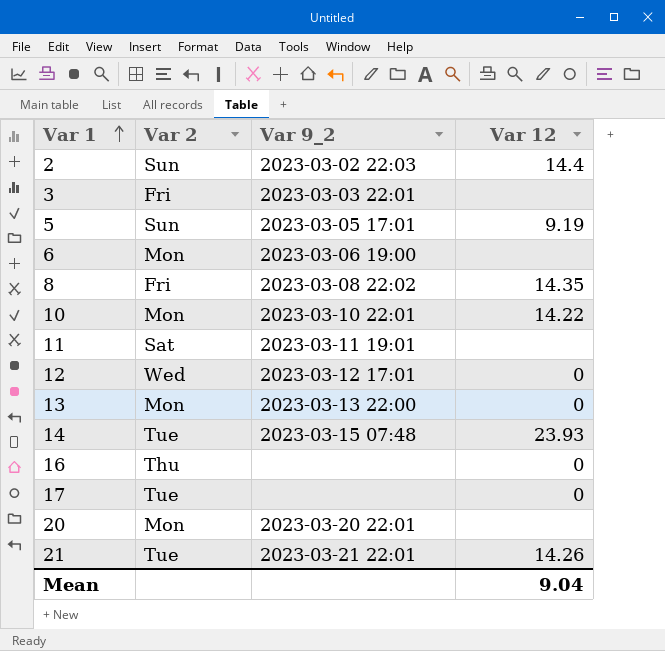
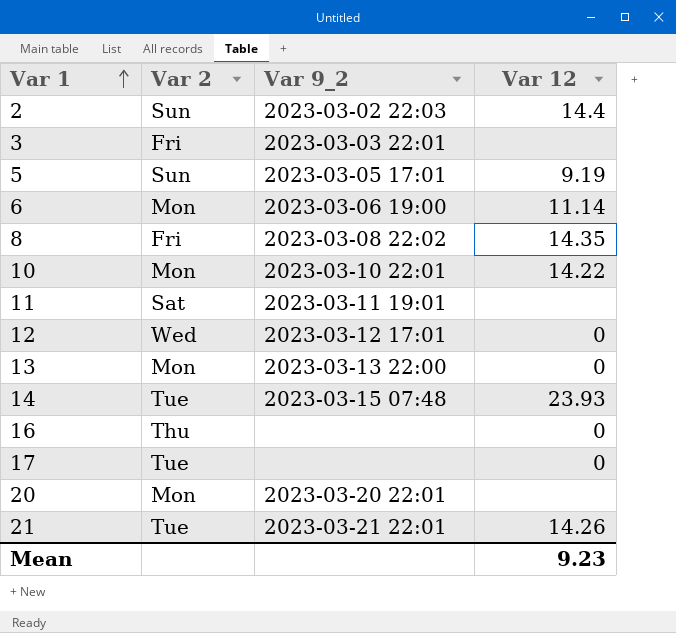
6 | Var 12: none -> 11.14
Mean | Var 12: 9.04 -> 9.23

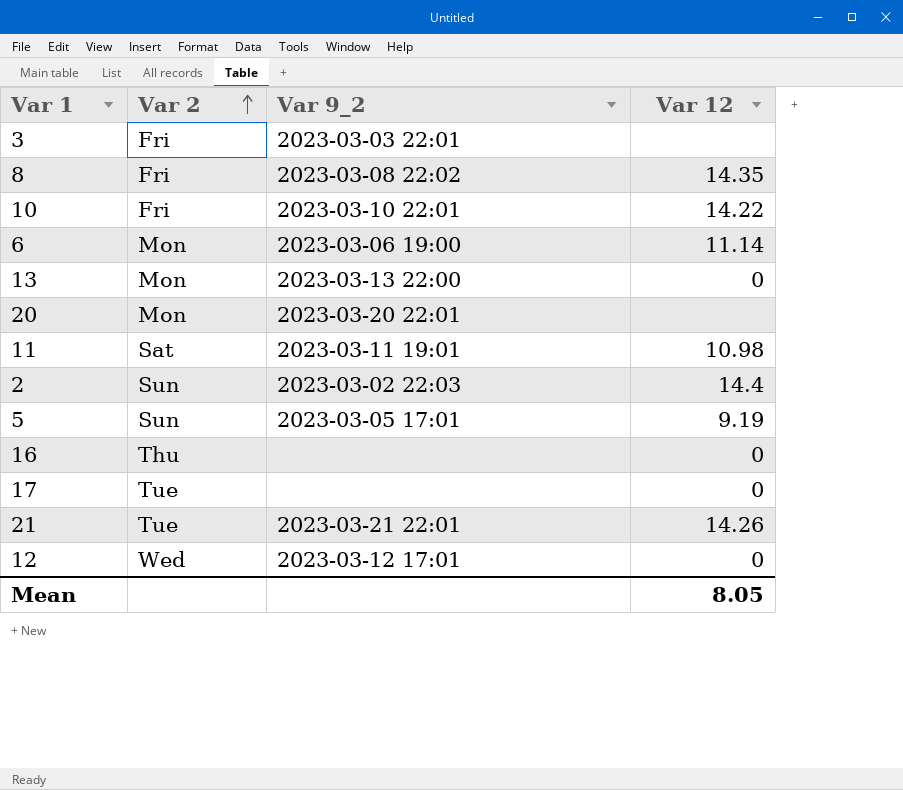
row order: Var 1 ascending -> Var 2 ascending
row 14: Tue | 2023-03-15 07:48 | 23.93 -> none
10 | Var 2: Mon -> Fri
11 | Var 12: none -> 10.98
Mean | Var 12: 9.23 -> 8.05

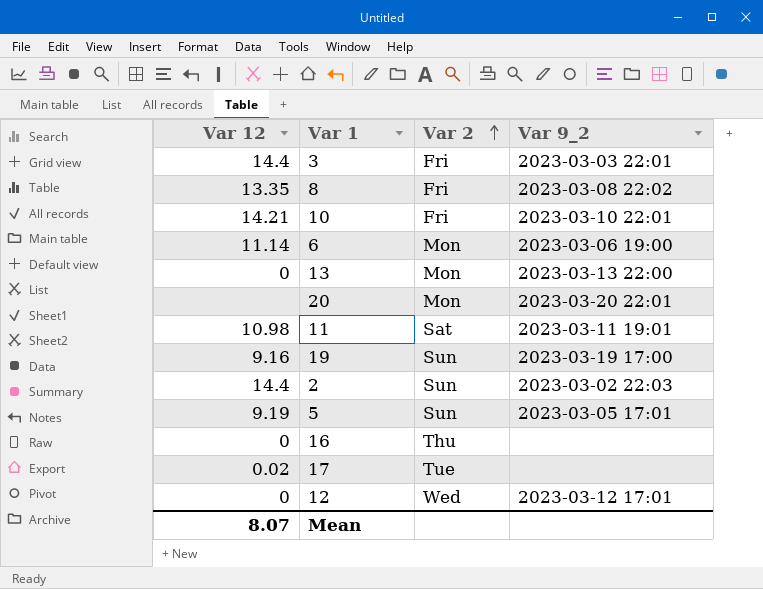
column Var 12 | position: 4 -> 1
row 21: Tue | 2023-03-21 22:01 | 14.26 -> none
3 | Var 12: none -> 14.4
8 | Var 12: 14.35 -> 13.35
10 | Var 12: 14.22 -> 14.21
row 19: none -> 9.16 | Sun | 2023-03-19 17:00
17 | Var 12: 0 -> 0.02
Mean | Var 12: 8.05 -> 8.07

